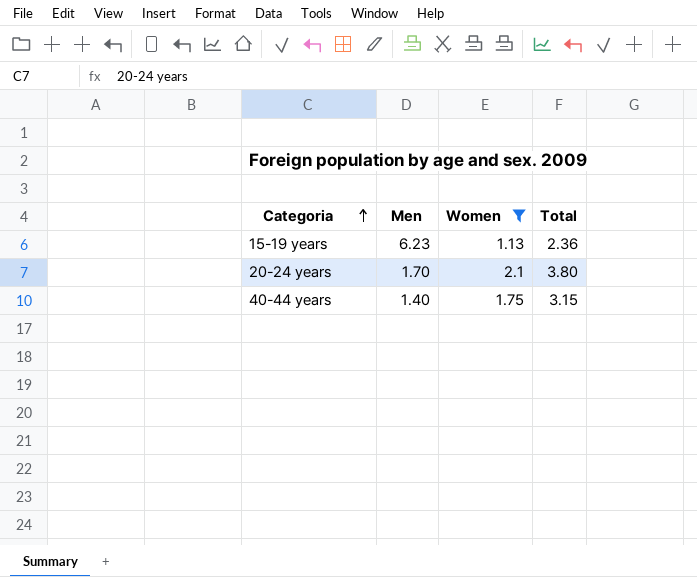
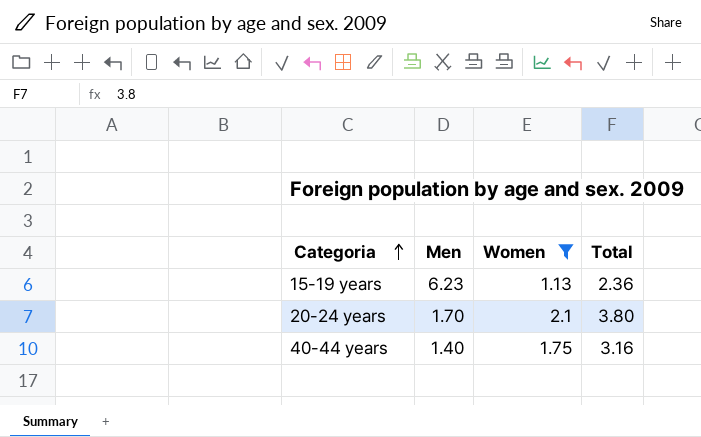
40-44 years | Total: 3.15 -> 3.16

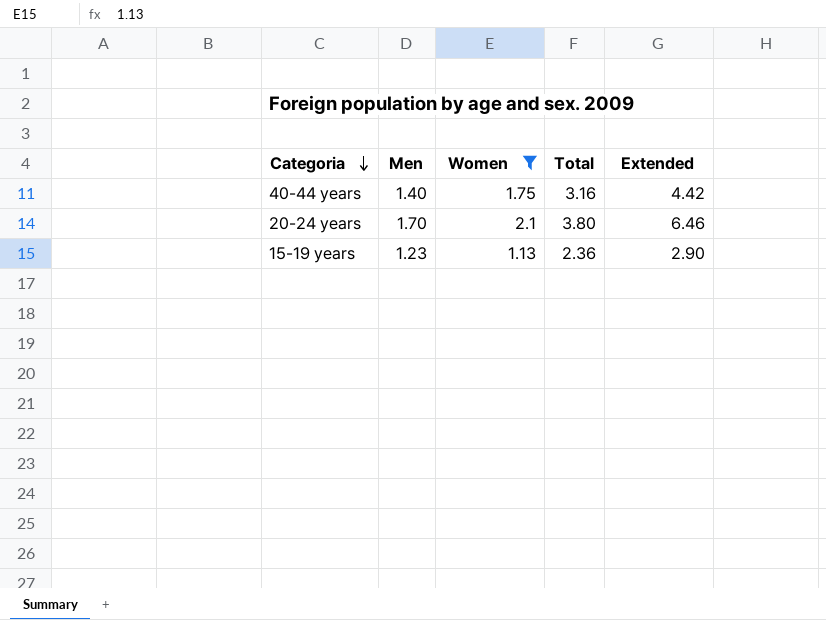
row order: Categoria ascending -> Categoria descending
column Extended | formula: none -> [Men] * [Total]
15-19 years | Men: 6.23 -> 1.23

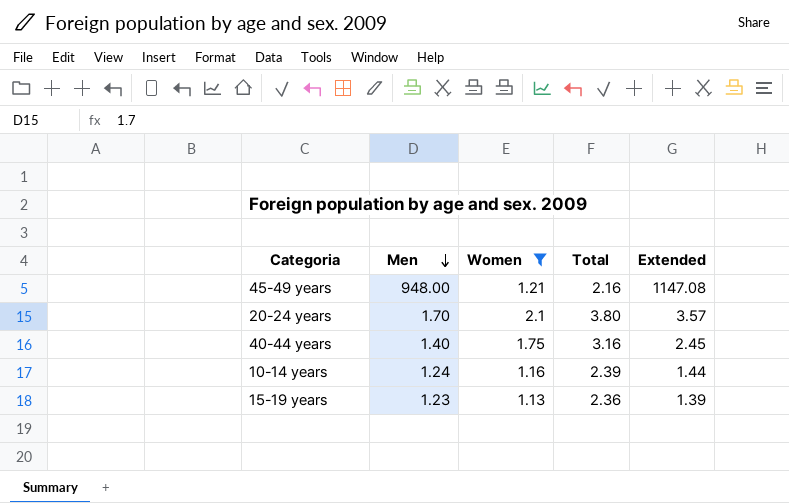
row order: Categoria descending -> Men descending
column Extended | formula: [Men] * [Total] -> [Men] * [Women]
row 45-49 years: none -> 948.00 | 1.21 | 2.16 | 1147.08
row 10-14 years: none -> 1.24 | 1.16 | 2.39 | 1.44

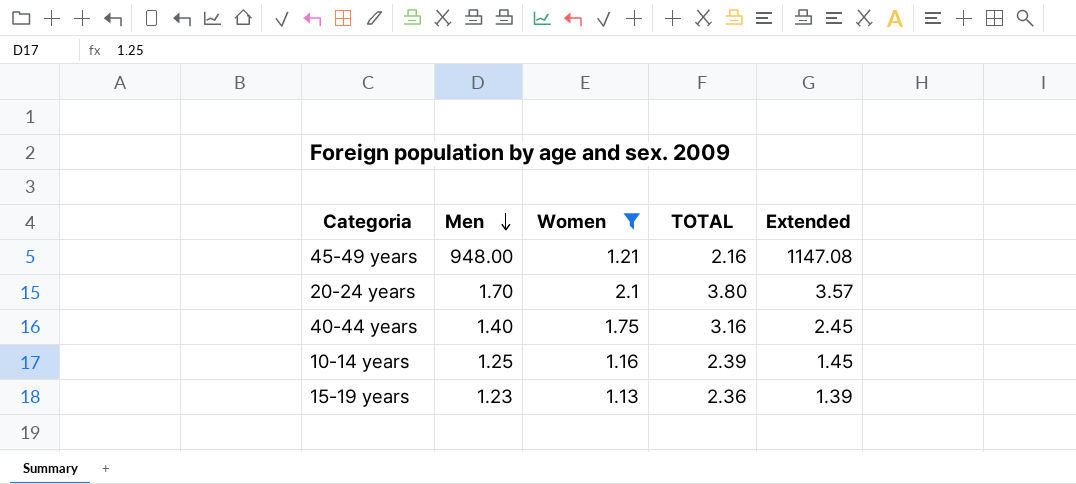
column name: Total -> TOTAL
10-14 years | Men: 1.24 -> 1.25
10-14 years | Extended: 1.44 -> 1.45

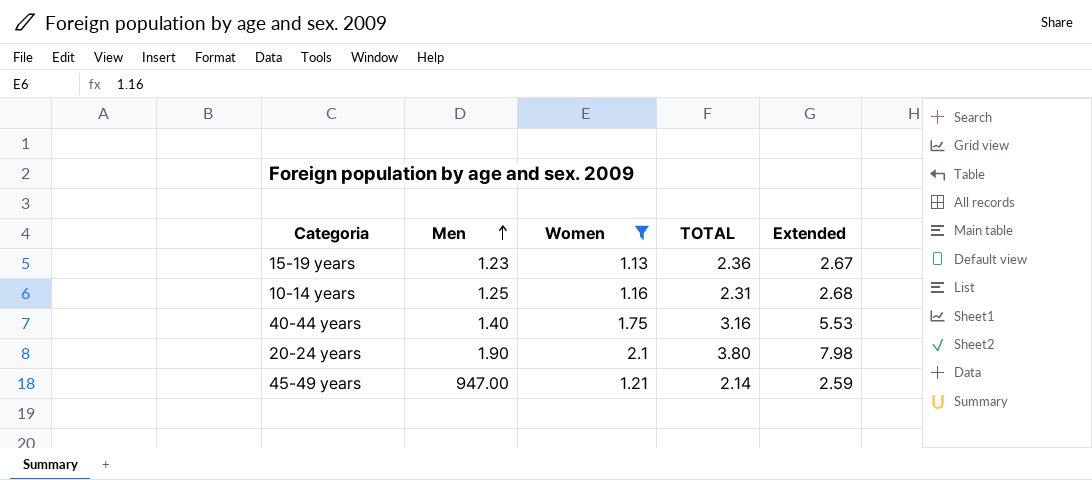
row order: Men descending -> Men ascending
column Extended | formula: [Men] * [Women] -> [Women] * [TOTAL]
10-14 years | TOTAL: 2.39 -> 2.31
20-24 years | Men: 1.70 -> 1.90
45-49 years | Men: 948.00 -> 947.00
45-49 years | TOTAL: 2.16 -> 2.14

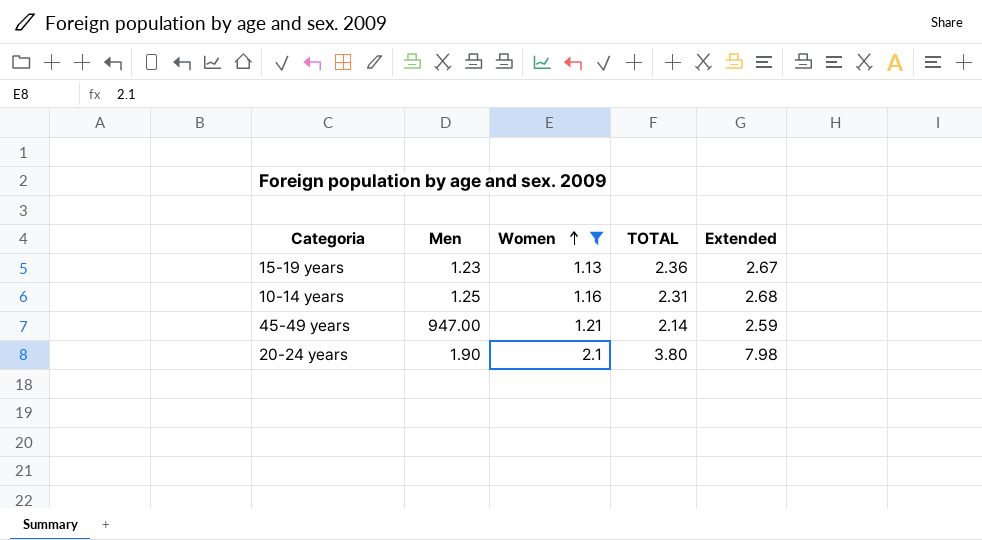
row order: Men ascending -> Women ascending
row 40-44 years: 1.40 | 1.75 | 3.16 | 5.53 -> none

